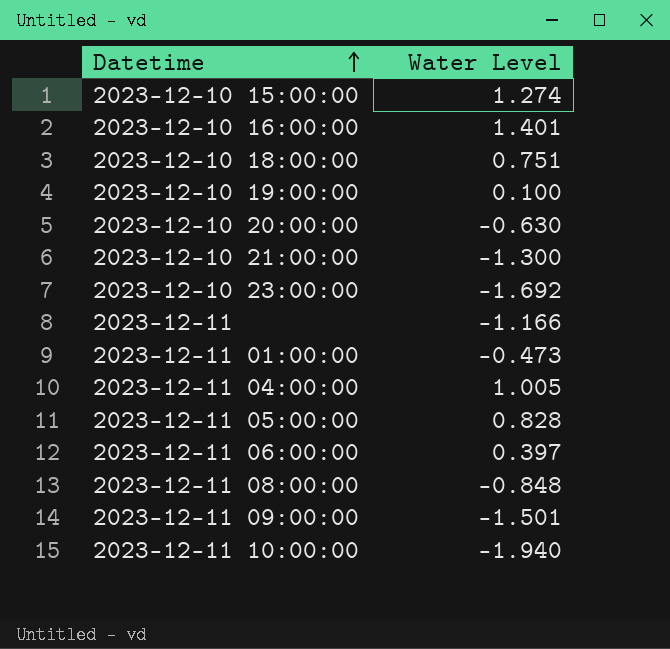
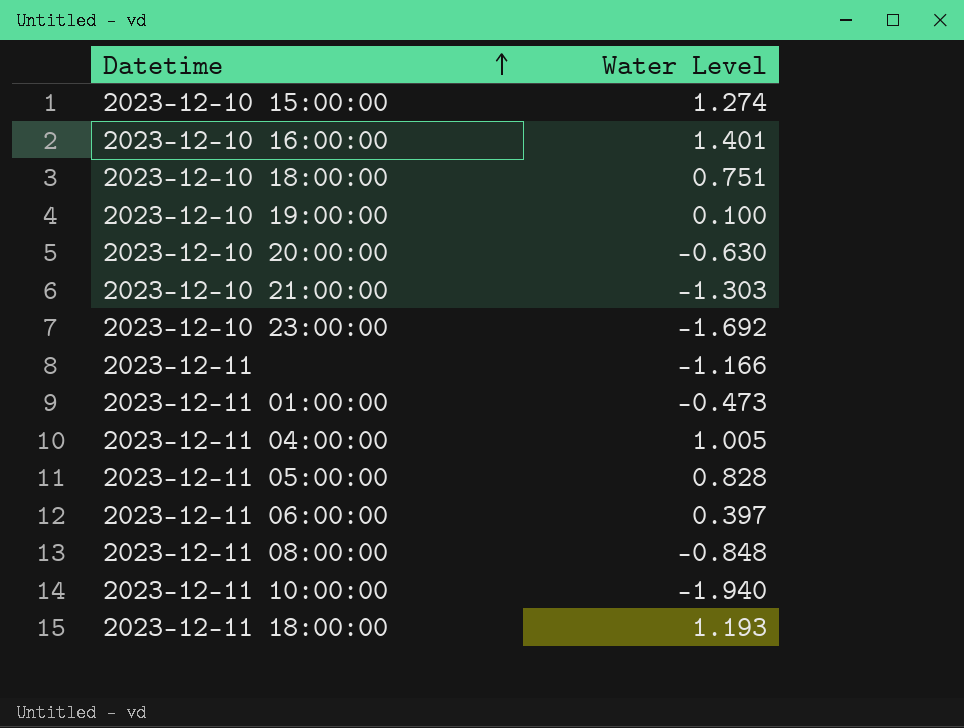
row 2023-12-11 09:00:00: -1.501 -> none
2023-12-10 21:00:00 | Water Level: -1.300 -> -1.303
row 2023-12-11 18:00:00: none -> 1.193

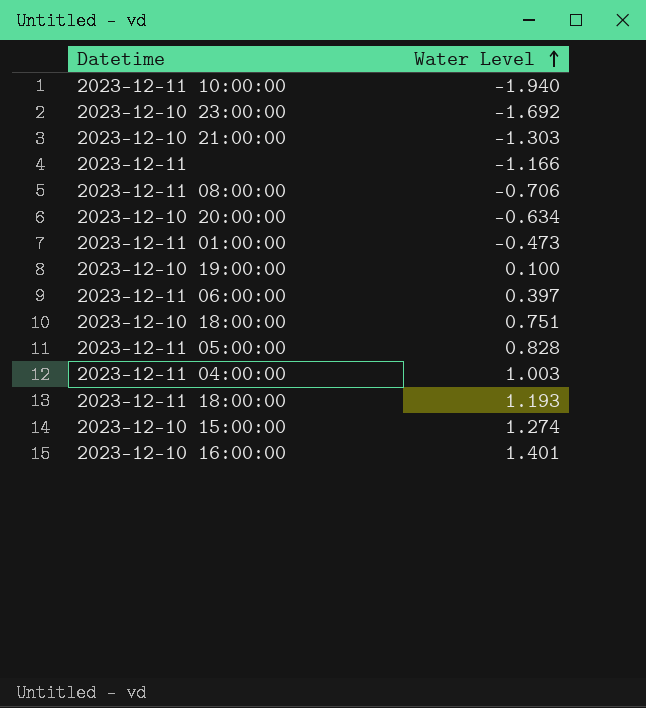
row order: Datetime ascending -> Water Level ascending
2023-12-11 08:00:00 | Water Level: -0.848 -> -0.706
2023-12-10 20:00:00 | Water Level: -0.630 -> -0.634
2023-12-11 04:00:00 | Water Level: 1.005 -> 1.003

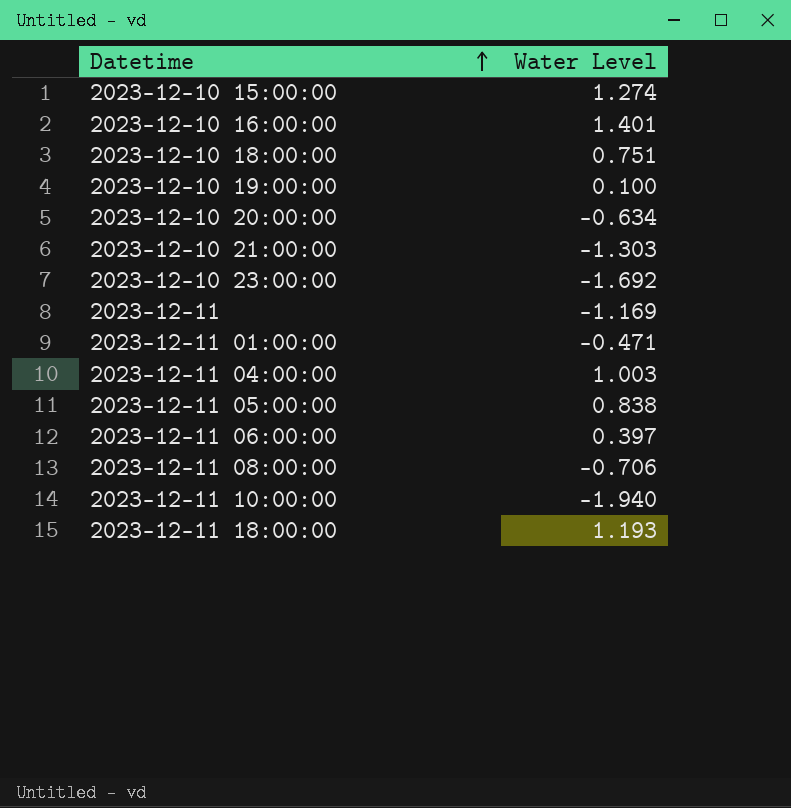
row order: Water Level ascending -> Datetime ascending
2023-12-11 | Water Level: -1.166 -> -1.169
2023-12-11 01:00:00 | Water Level: -0.473 -> -0.471
2023-12-11 05:00:00 | Water Level: 0.828 -> 0.838

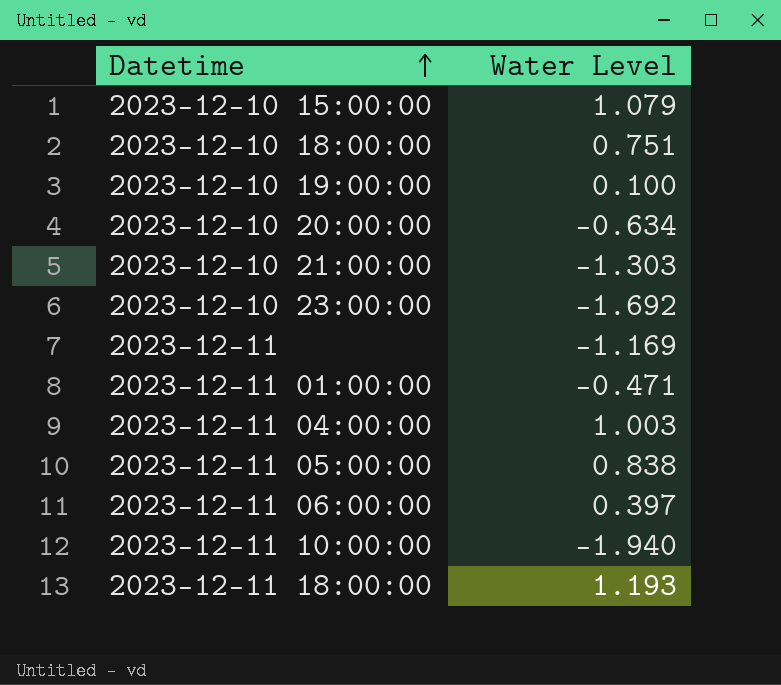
row 2023-12-10 16:00:00: 1.401 -> none
row 2023-12-11 08:00:00: -0.706 -> none
2023-12-10 15:00:00 | Water Level: 1.274 -> 1.079

